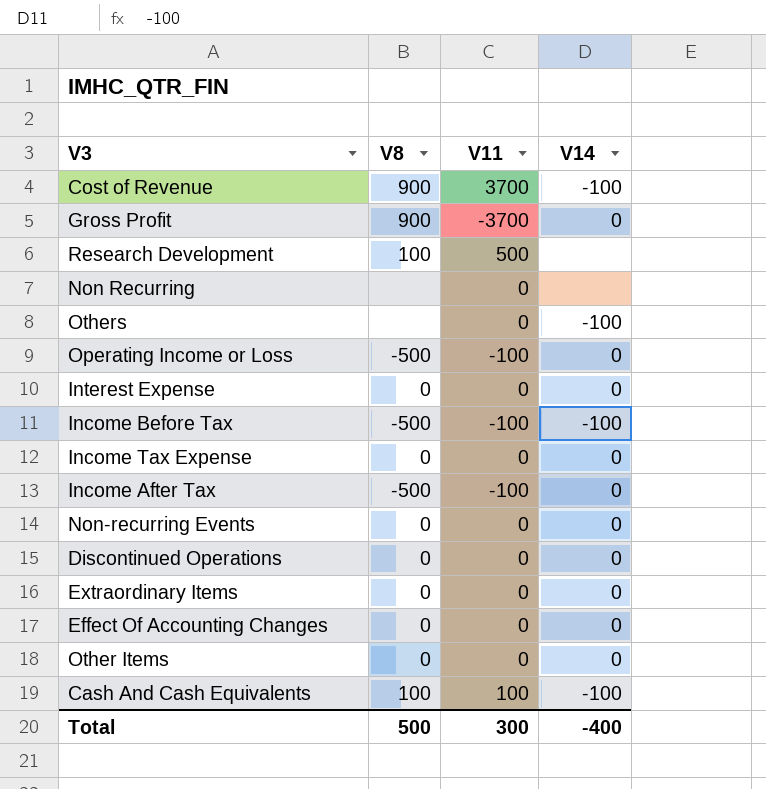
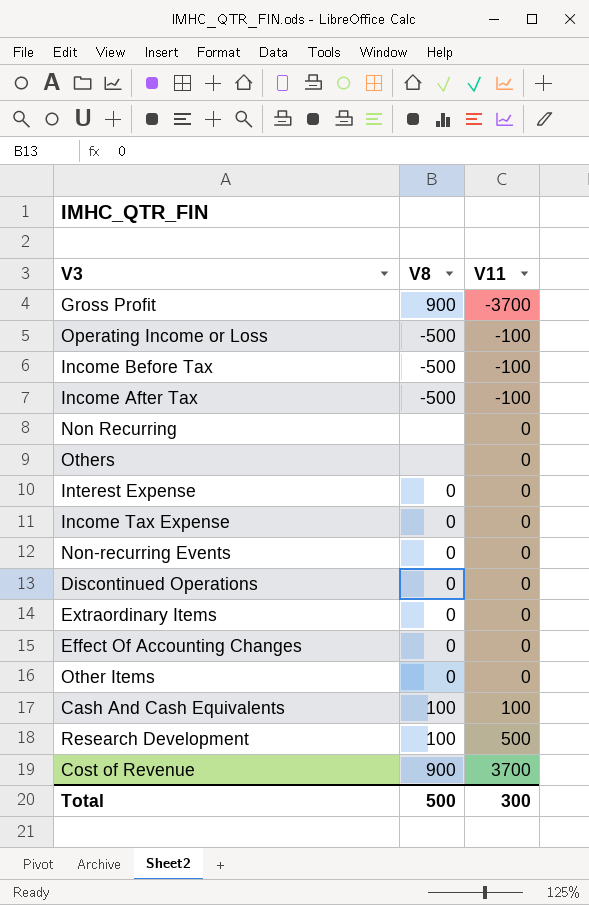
row order: none -> V11 ascending
column V14 | position: 4 -> none

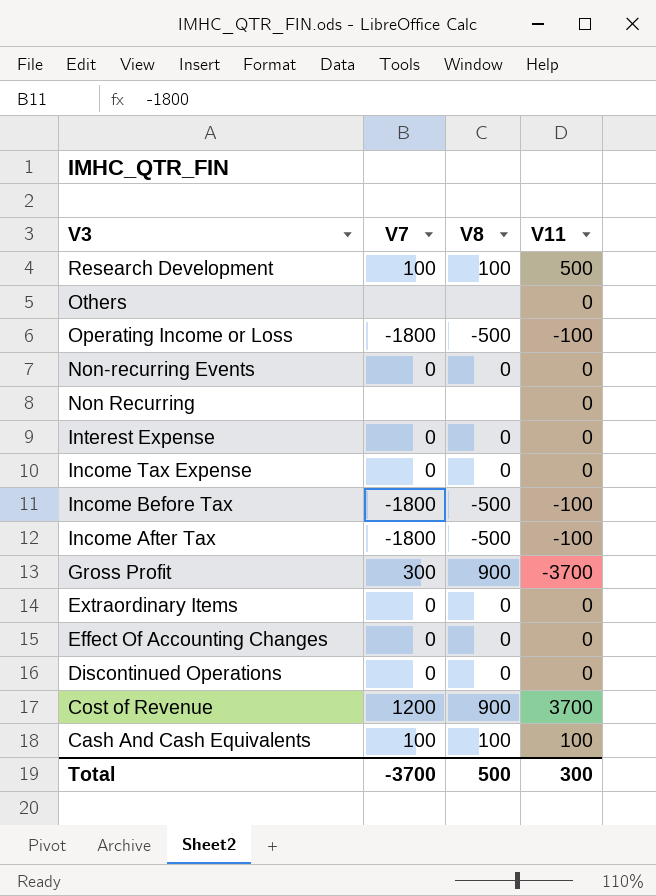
row order: V11 ascending -> V3 descending
column V7 | position: none -> 2
row Other Items: 0 | 0 -> none

